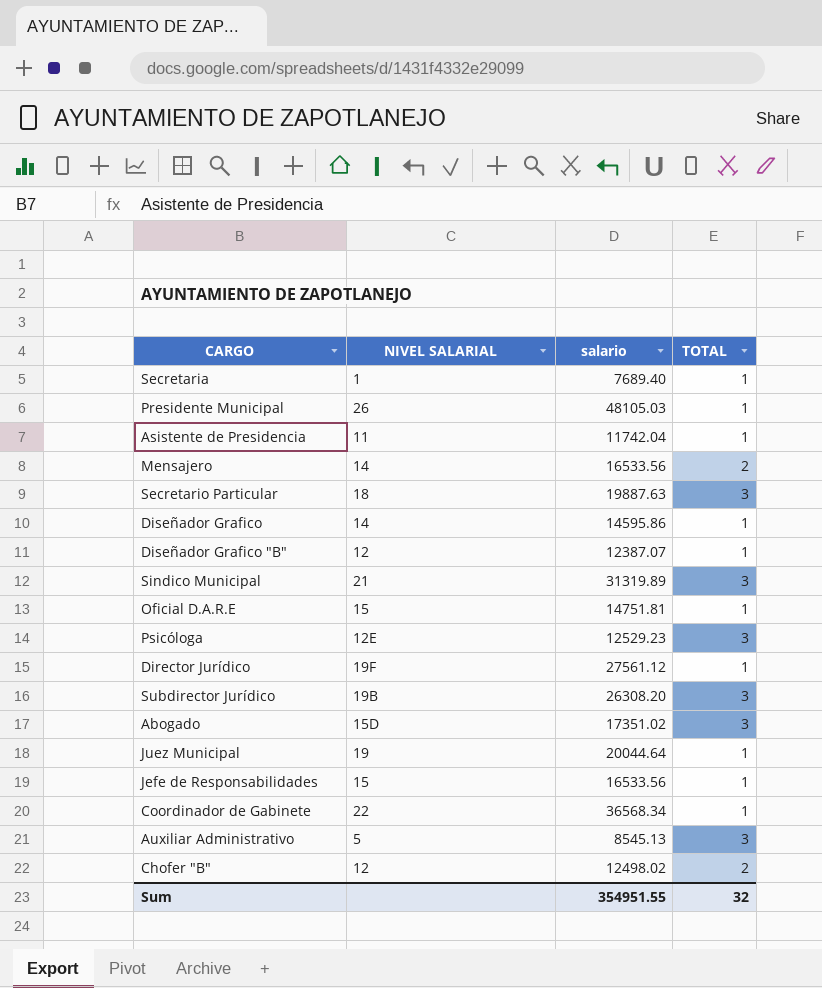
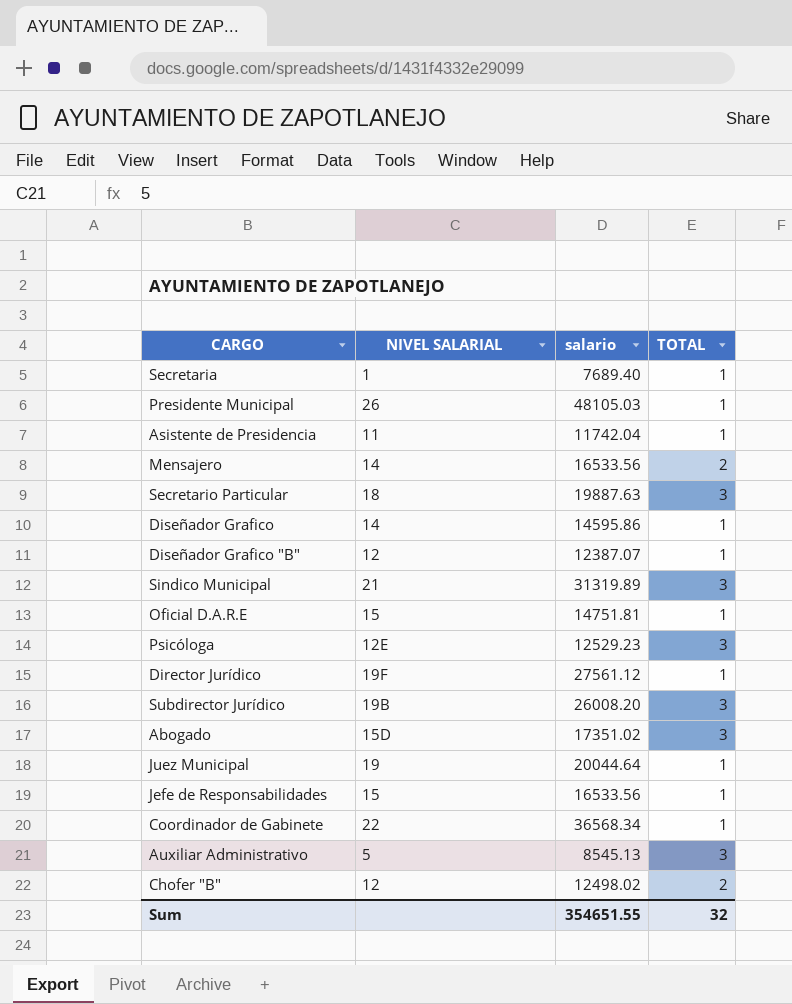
Subdirector Jurídico | salario: 26308.20 -> 26008.20
Sum | salario: 354951.55 -> 354651.55

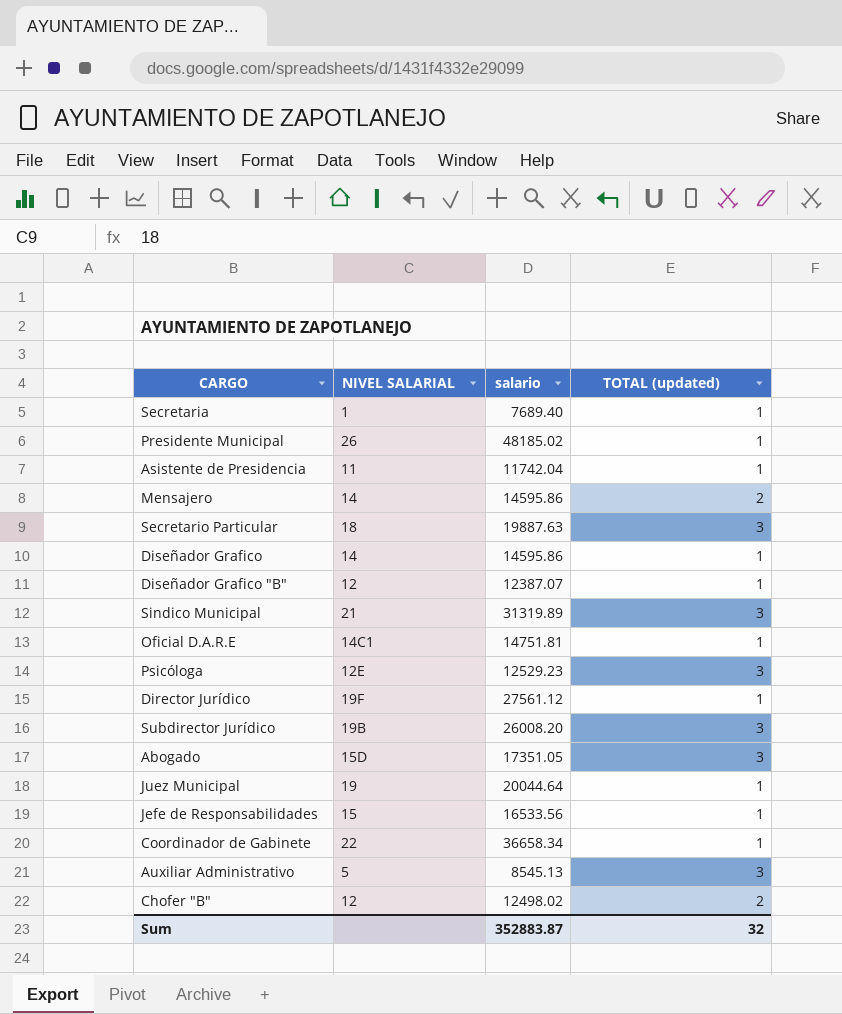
column name: TOTAL -> TOTAL (updated)
Presidente Municipal | salario: 48105.03 -> 48185.02
Mensajero | salario: 16533.56 -> 14595.86
Oficial D.A.R.E | NIVEL SALARIAL: 15 -> 14C1
Abogado | salario: 17351.02 -> 17351.05
Coordinador de Gabinete | salario: 36568.34 -> 36658.34
Sum | salario: 354651.55 -> 352883.87

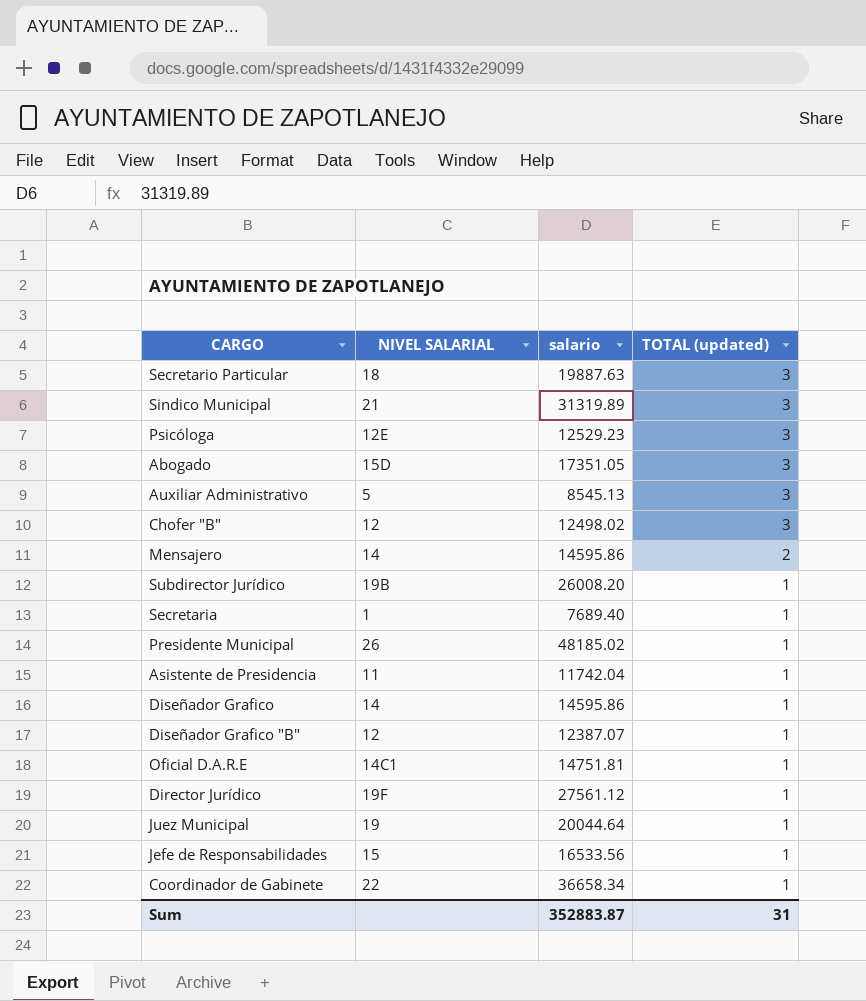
row order: none -> TOTAL (updated) descending
Chofer "B" | TOTAL (updated): 2 -> 3
Subdirector Jurídico | TOTAL (updated): 3 -> 1
Sum | TOTAL (updated): 32 -> 31

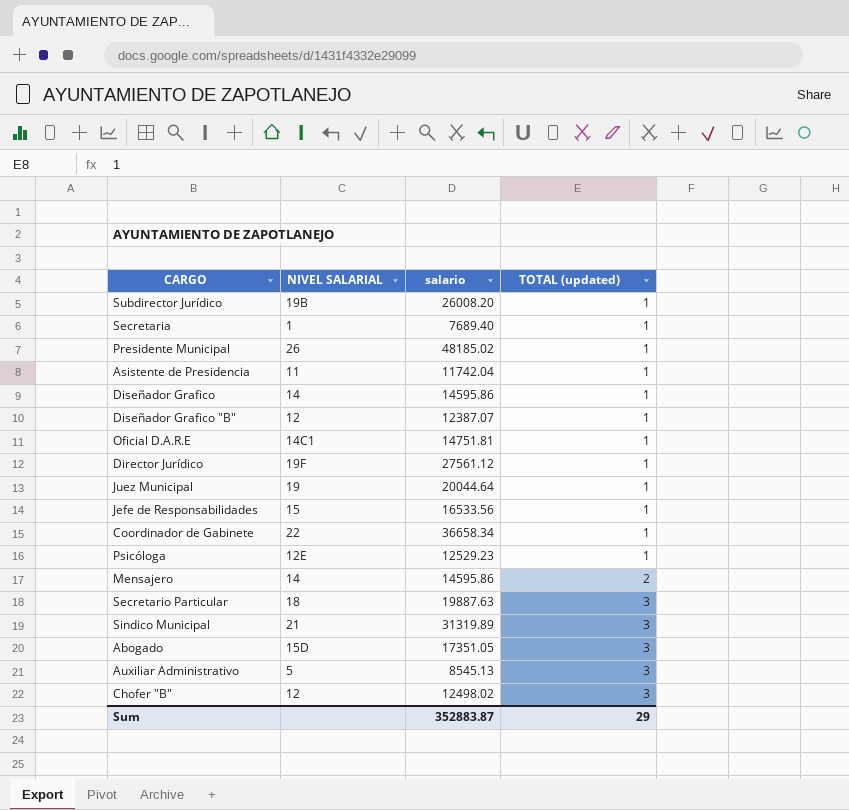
row order: TOTAL (updated) descending -> TOTAL (updated) ascending
Psicóloga | TOTAL (updated): 3 -> 1
Sum | TOTAL (updated): 31 -> 29

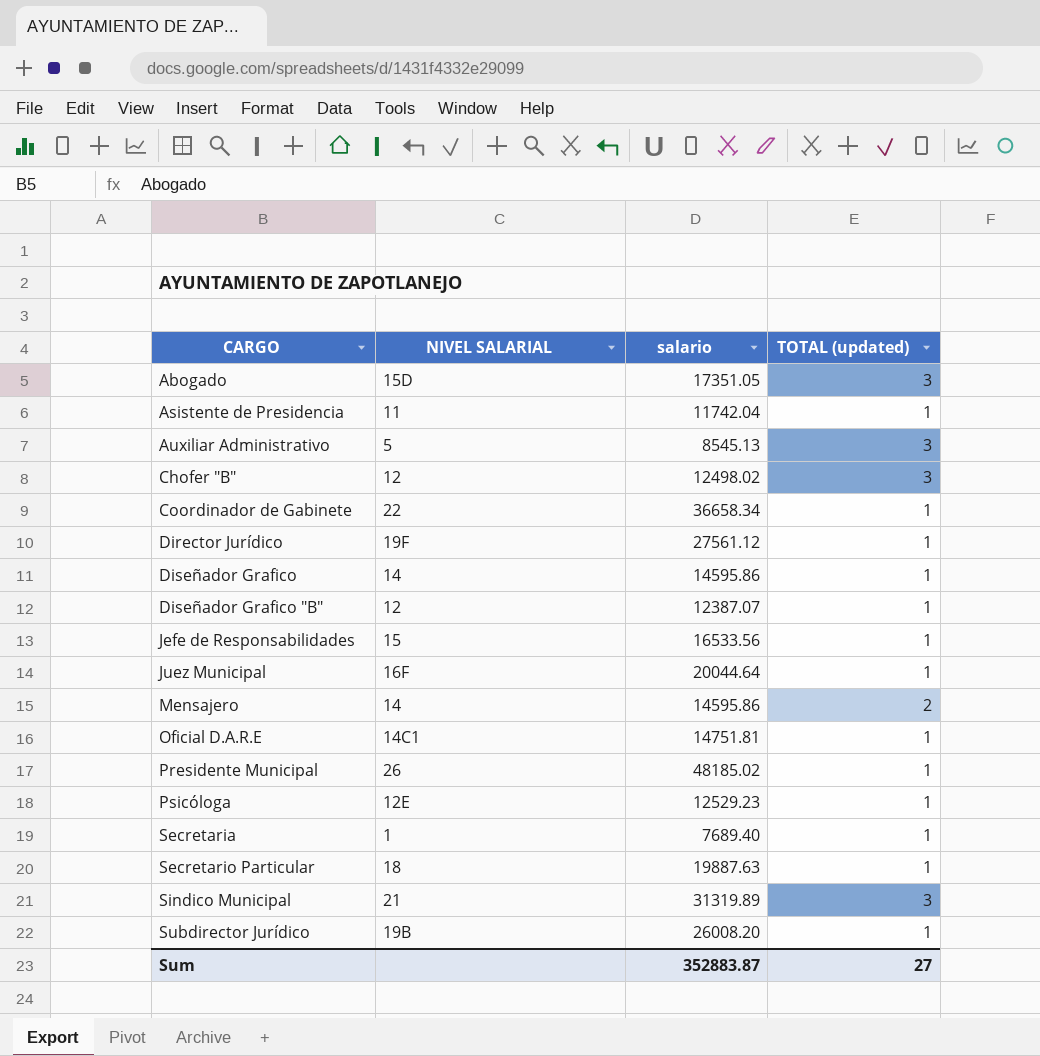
row order: TOTAL (updated) ascending -> CARGO ascending
Juez Municipal | NIVEL SALARIAL: 19 -> 16F
Secretario Particular | TOTAL (updated): 3 -> 1
Sum | TOTAL (updated): 29 -> 27

